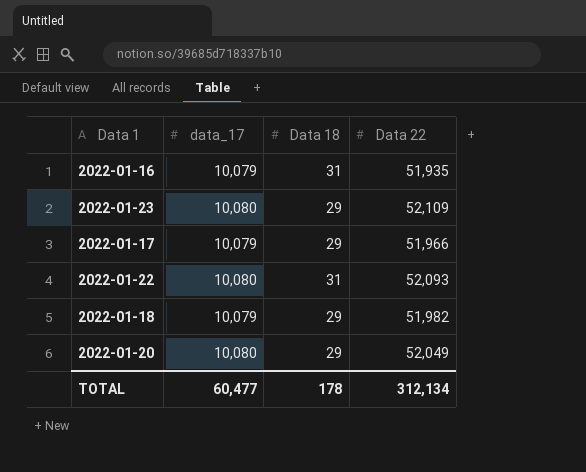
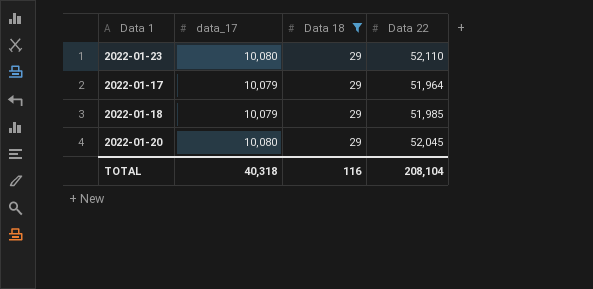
filter: none -> Data 18 = 29
2022-01-23 | Data 22: 52,109 -> 52,110
2022-01-17 | Data 22: 51,966 -> 51,964
2022-01-18 | Data 22: 51,982 -> 51,985
2022-01-20 | Data 22: 52,049 -> 52,045
TOTAL | data_17: 60,477 -> 40,318
TOTAL | Data 18: 178 -> 116
TOTAL | Data 22: 312,134 -> 208,104

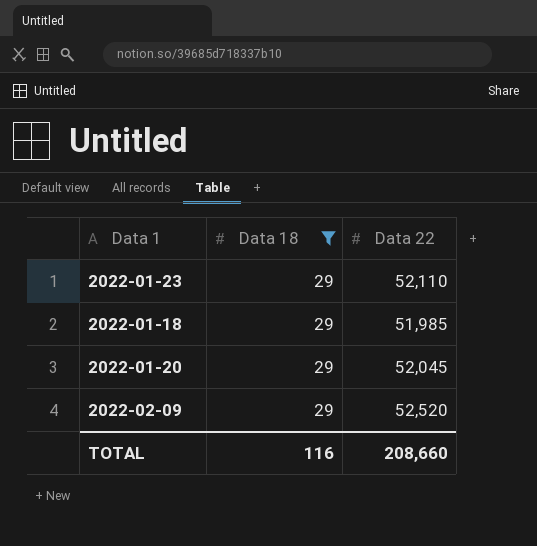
column data_17 | position: 2 -> none
row 2022-01-17: 10,079 | 29 | 51,964 -> none
row 2022-02-09: none -> 29 | 52,520
TOTAL | Data 22: 208,104 -> 208,660

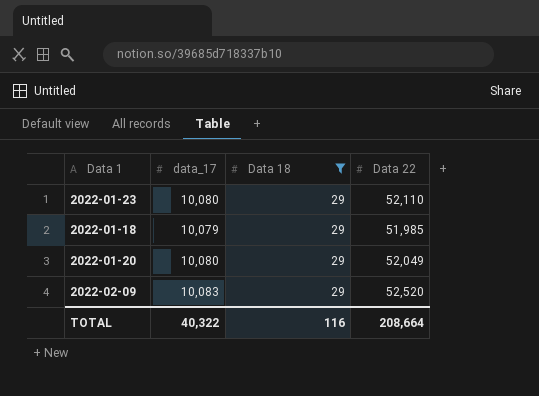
column data_17 | position: none -> 2
2022-01-20 | Data 22: 52,045 -> 52,049
TOTAL | Data 22: 208,660 -> 208,664

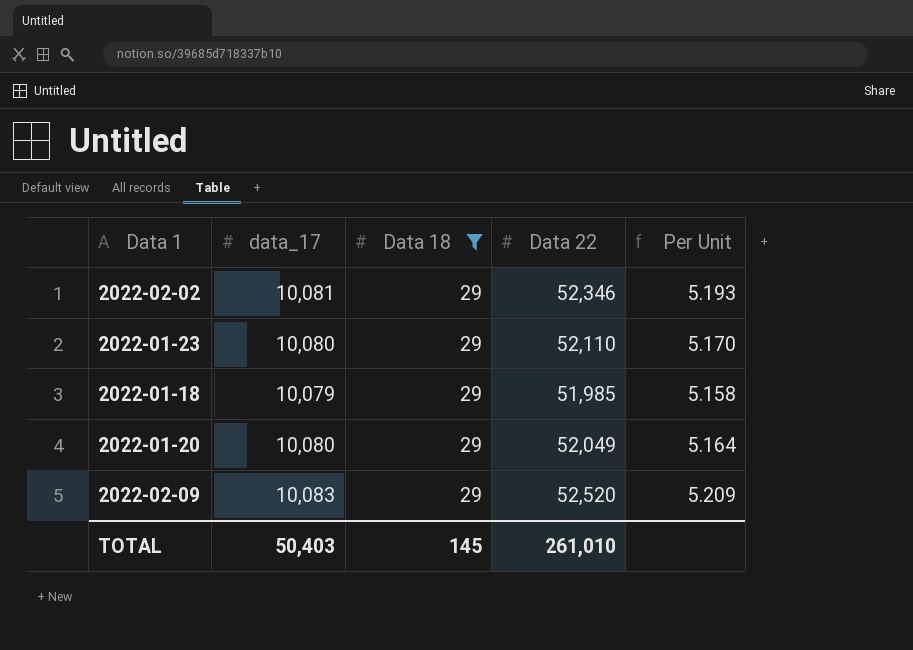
column Per Unit | formula: none -> [Data 22] / [data_17]
row 2022-02-02: none -> 10,081 | 29 | 52,346 | 5.193
TOTAL | data_17: 40,322 -> 50,403
TOTAL | Data 18: 116 -> 145
TOTAL | Data 22: 208,664 -> 261,010

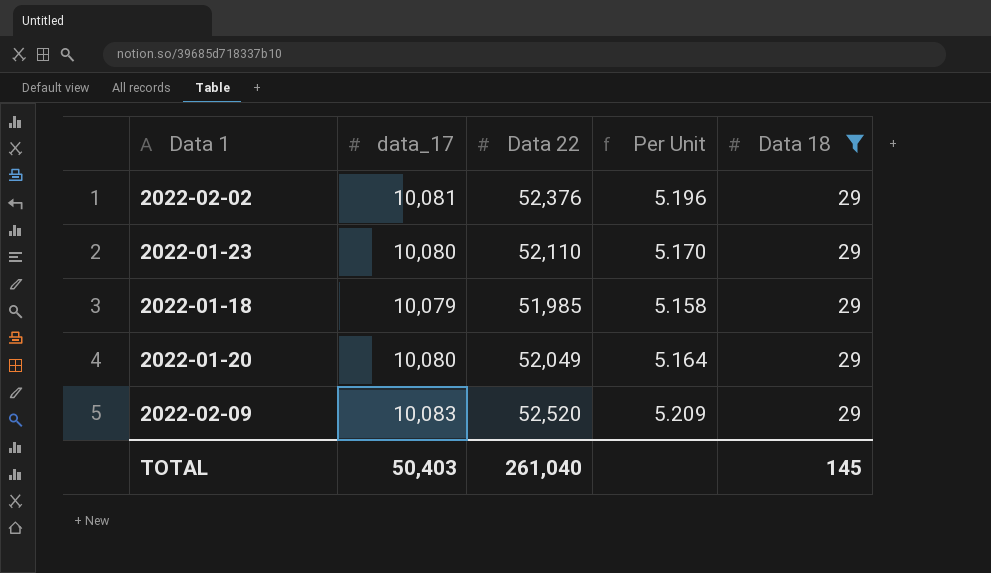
column Data 18 | position: 3 -> 5
2022-02-02 | Data 22: 52,346 -> 52,376
2022-02-02 | Per Unit: 5.193 -> 5.196
TOTAL | Data 22: 261,010 -> 261,040

